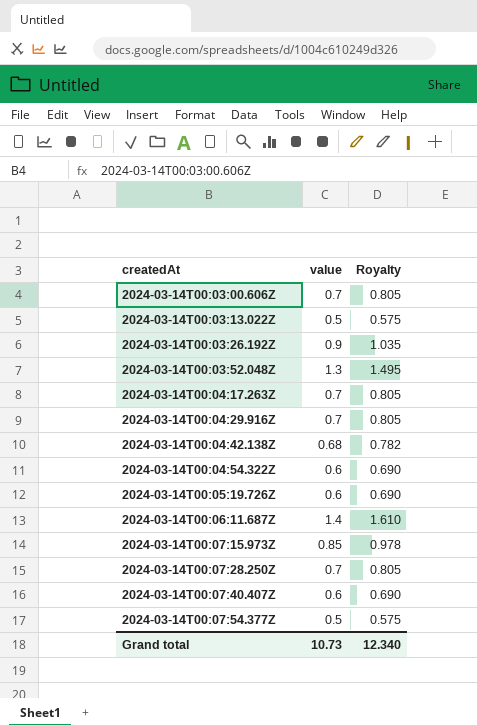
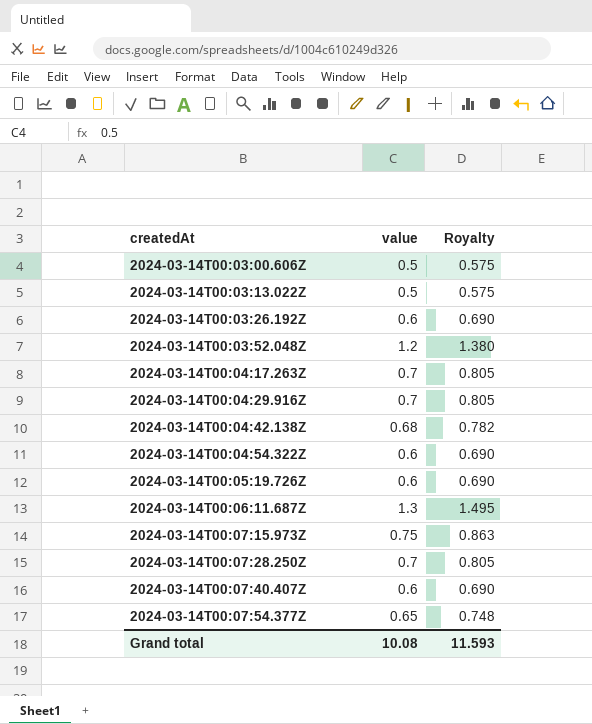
2024-03-14T00:03:00.606Z | value: 0.7 -> 0.5
2024-03-14T00:03:00.606Z | Royalty: 0.805 -> 0.575
2024-03-14T00:03:26.192Z | value: 0.9 -> 0.6
2024-03-14T00:03:26.192Z | Royalty: 1.035 -> 0.690
2024-03-14T00:03:52.048Z | value: 1.3 -> 1.2
2024-03-14T00:03:52.048Z | Royalty: 1.495 -> 1.380
2024-03-14T00:06:11.687Z | value: 1.4 -> 1.3
2024-03-14T00:06:11.687Z | Royalty: 1.610 -> 1.495
2024-03-14T00:07:15.973Z | value: 0.85 -> 0.75
2024-03-14T00:07:15.973Z | Royalty: 0.978 -> 0.863
2024-03-14T00:07:54.377Z | value: 0.5 -> 0.65
2024-03-14T00:07:54.377Z | Royalty: 0.575 -> 0.748
Grand total | value: 10.73 -> 10.08
Grand total | Royalty: 12.340 -> 11.593

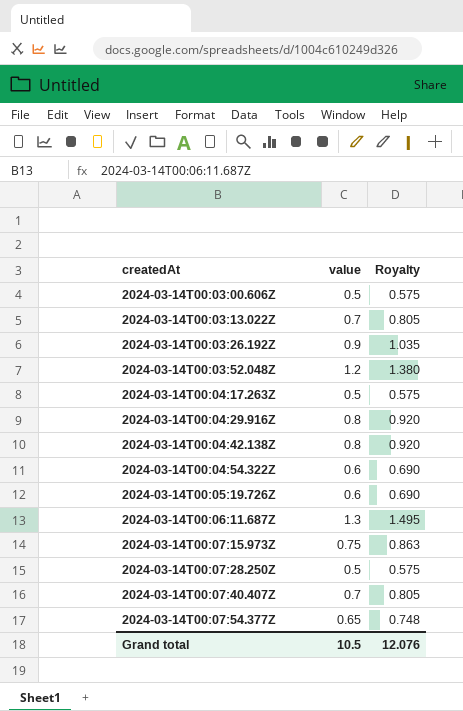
2024-03-14T00:03:13.022Z | value: 0.5 -> 0.7
2024-03-14T00:03:13.022Z | Royalty: 0.575 -> 0.805
2024-03-14T00:03:26.192Z | value: 0.6 -> 0.9
2024-03-14T00:03:26.192Z | Royalty: 0.690 -> 1.035
2024-03-14T00:04:17.263Z | value: 0.7 -> 0.5
2024-03-14T00:04:17.263Z | Royalty: 0.805 -> 0.575
2024-03-14T00:04:29.916Z | value: 0.7 -> 0.8
2024-03-14T00:04:29.916Z | Royalty: 0.805 -> 0.920
2024-03-14T00:04:42.138Z | value: 0.68 -> 0.8
2024-03-14T00:04:42.138Z | Royalty: 0.782 -> 0.920
2024-03-14T00:07:28.250Z | value: 0.7 -> 0.5
2024-03-14T00:07:28.250Z | Royalty: 0.805 -> 0.575
2024-03-14T00:07:40.407Z | value: 0.6 -> 0.7
2024-03-14T00:07:40.407Z | Royalty: 0.690 -> 0.805
Grand total | value: 10.08 -> 10.5
Grand total | Royalty: 11.593 -> 12.076

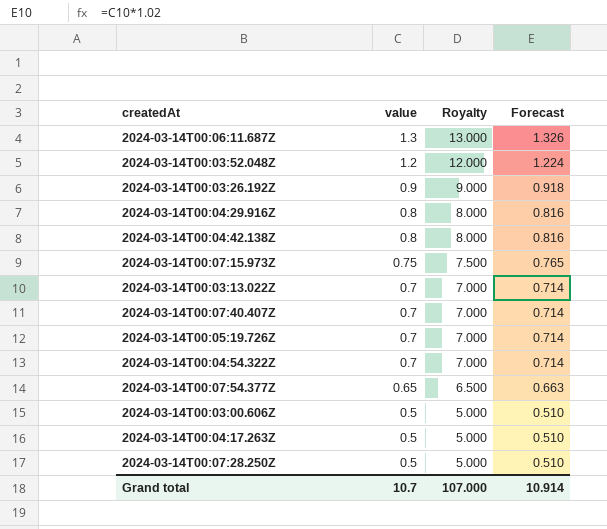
row order: createdAt ascending -> value descending
column Royalty | formula: [value] * 1.15 -> [value] * 10
column Forecast | formula: none -> [value] * 1.02
2024-03-14T00:05:19.726Z | value: 0.6 -> 0.7
2024-03-14T00:04:54.322Z | value: 0.6 -> 0.7
Grand total | value: 10.5 -> 10.7
Grand total | Royalty: 12.076 -> 107.000

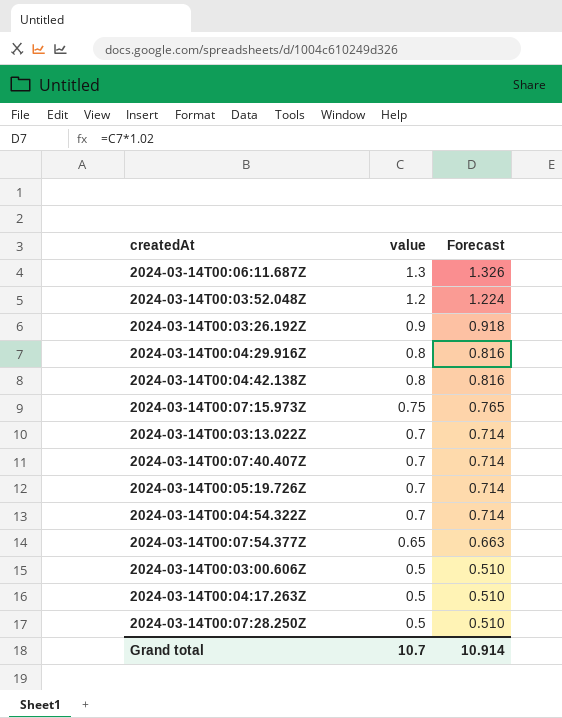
column Royalty | formula: [value] * 10 -> none

